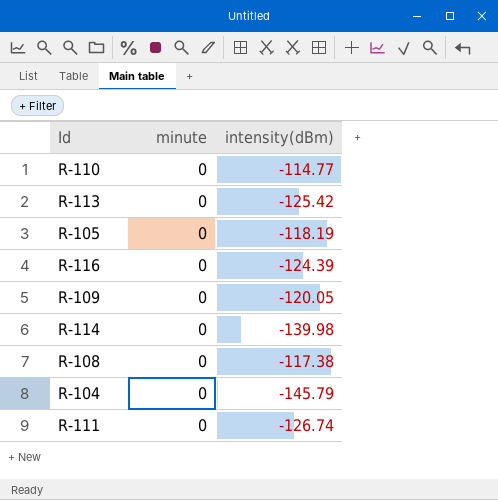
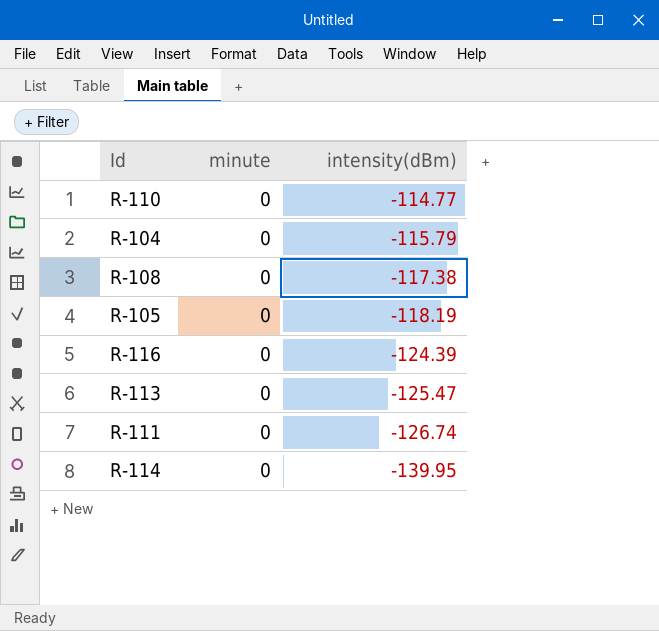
row order: none -> intensity(dBm) descending
row R-109: 0 | -120.05 -> none
R-104 | intensity(dBm): -145.79 -> -115.79
R-113 | intensity(dBm): -125.42 -> -125.47
R-114 | intensity(dBm): -139.98 -> -139.95

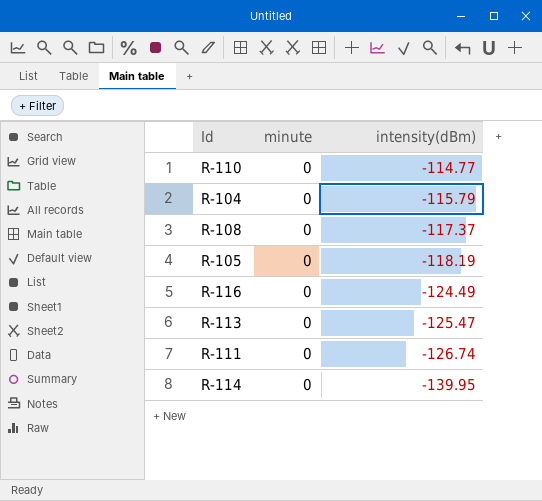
R-108 | intensity(dBm): -117.38 -> -117.37
R-116 | intensity(dBm): -124.39 -> -124.49

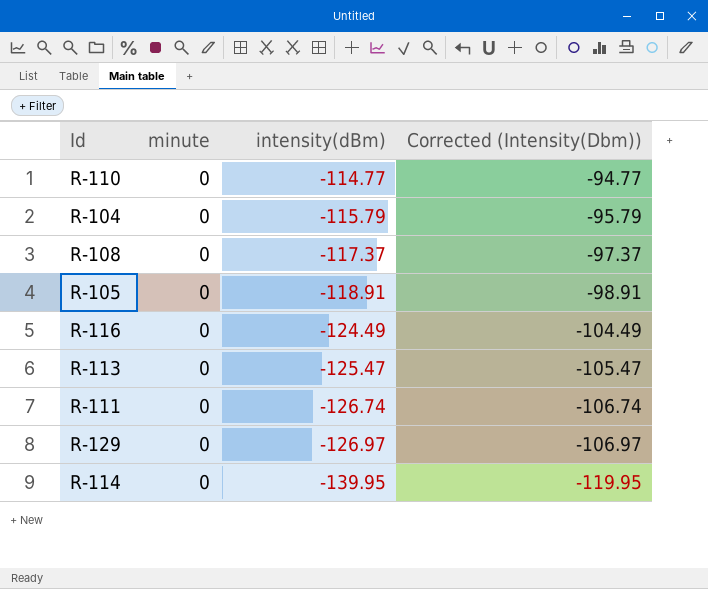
column Corrected (Intensity(Dbm)) | formula: none -> [intensity(dBm)] + 20
R-105 | intensity(dBm): -118.19 -> -118.91
row R-129: none -> 0 | -126.97 | -106.97

